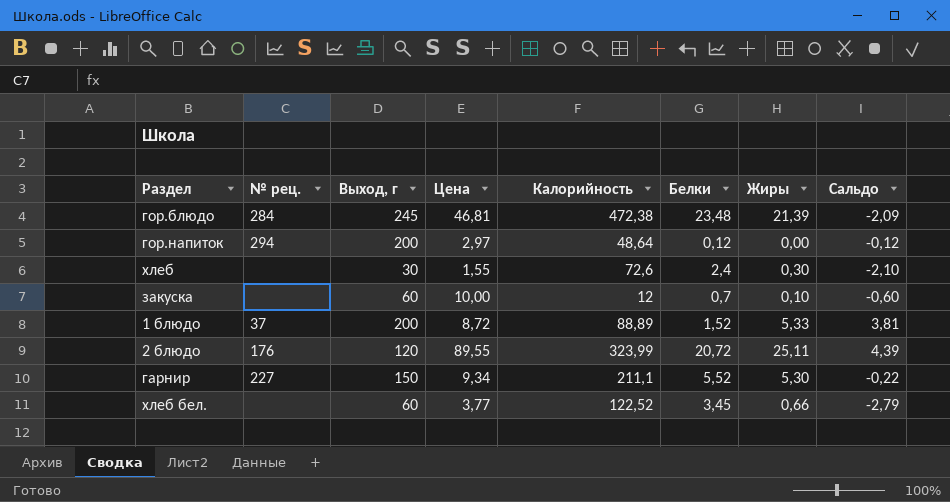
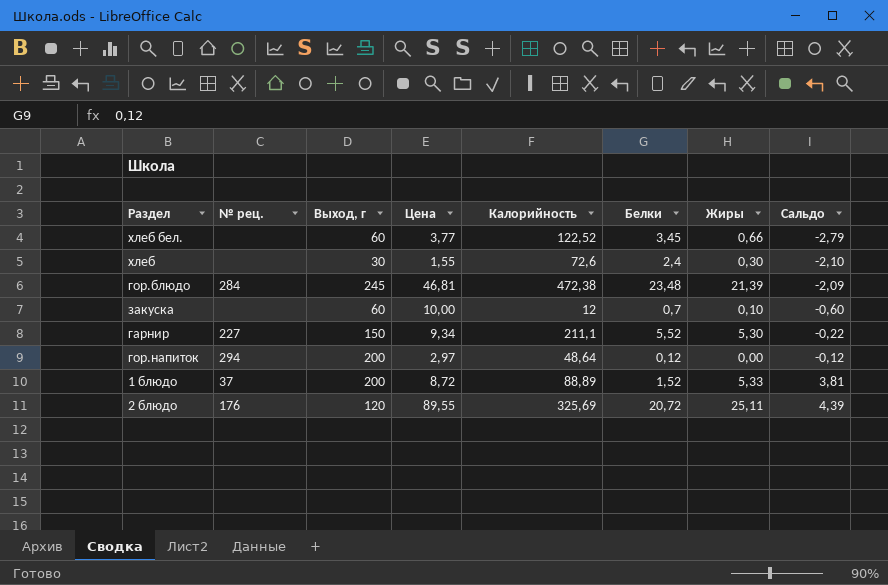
row order: none -> Сальдо ascending
2 блюдо | Калорийность: 323,99 -> 325,69

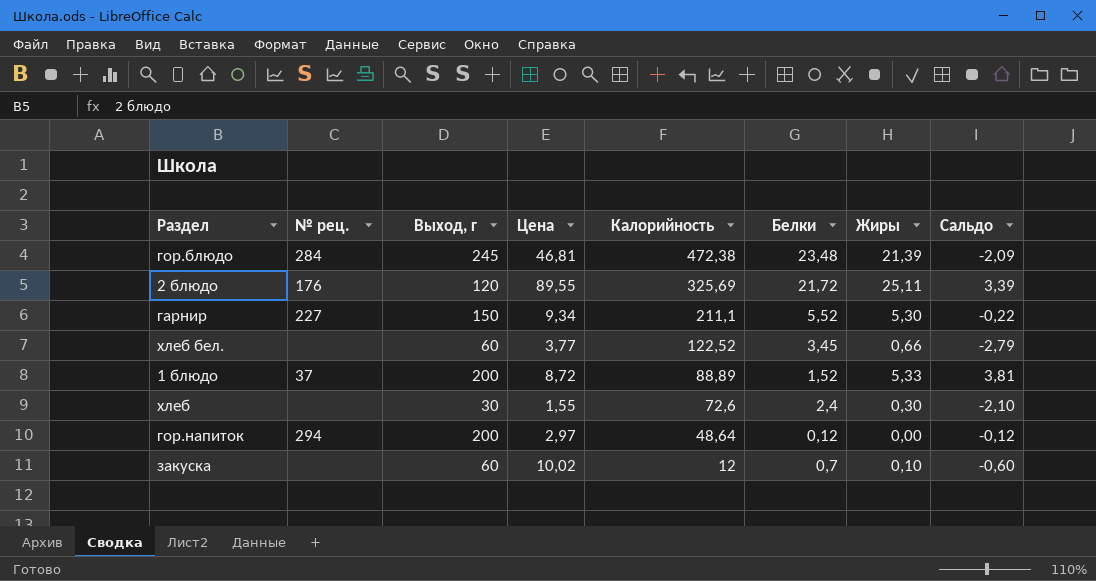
row order: Сальдо ascending -> Калорийность descending
2 блюдо | Белки: 20,72 -> 21,72
2 блюдо | Сальдо: 4,39 -> 3,39
закуска | Цена: 10,00 -> 10,02

